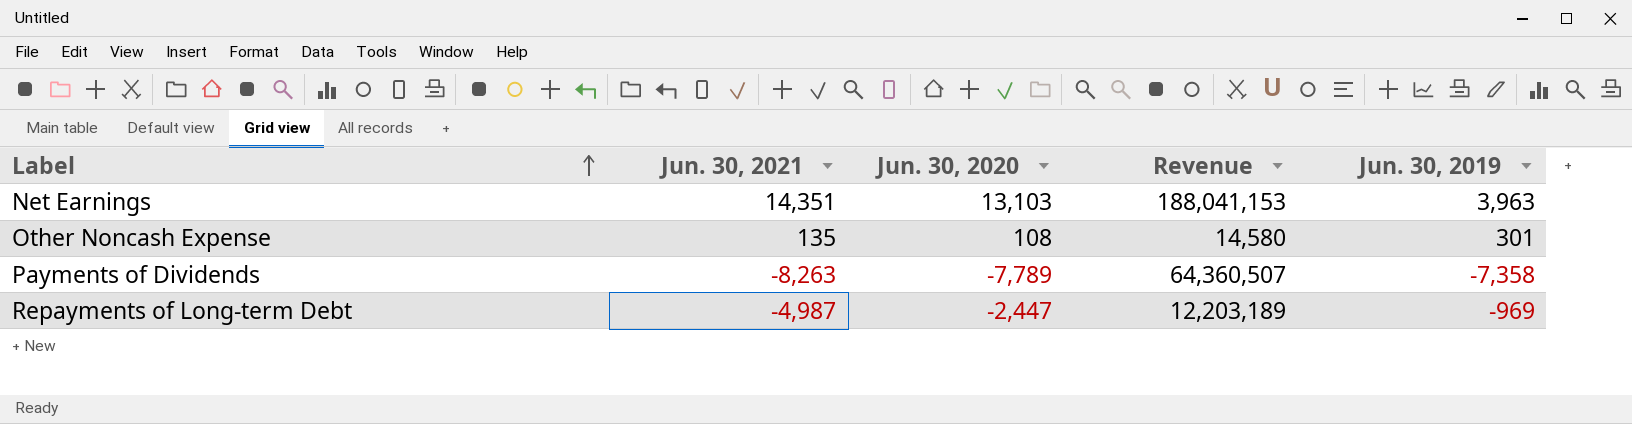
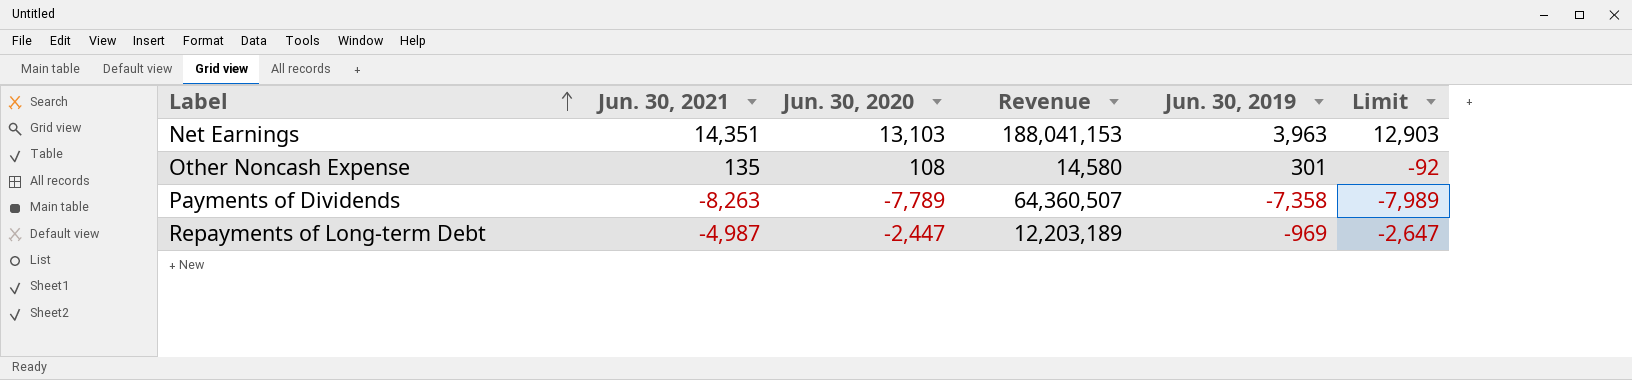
column Limit | formula: none -> [Jun. 30, 2020] - 200

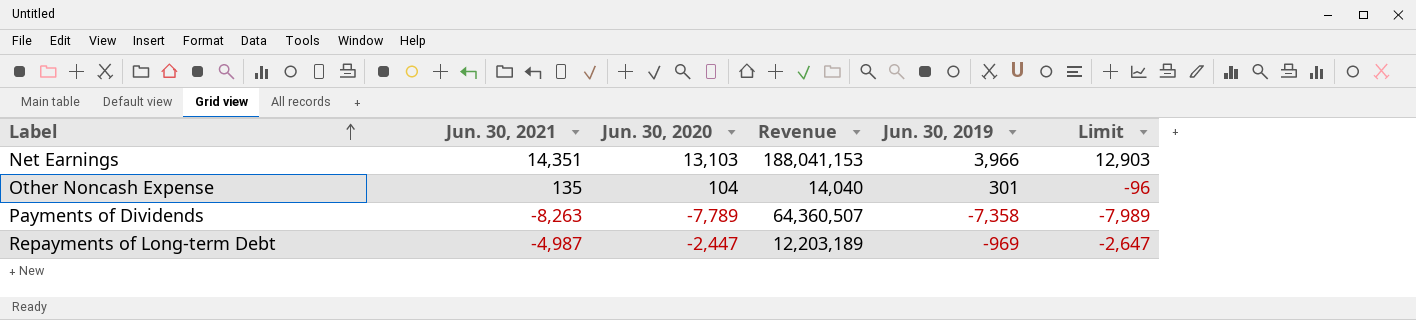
Net Earnings | Jun. 30, 2019: 3,963 -> 3,966
Other Noncash Expense | Jun. 30, 2020: 108 -> 104
Other Noncash Expense | Revenue: 14,580 -> 14,040
Other Noncash Expense | Limit: -92 -> -96

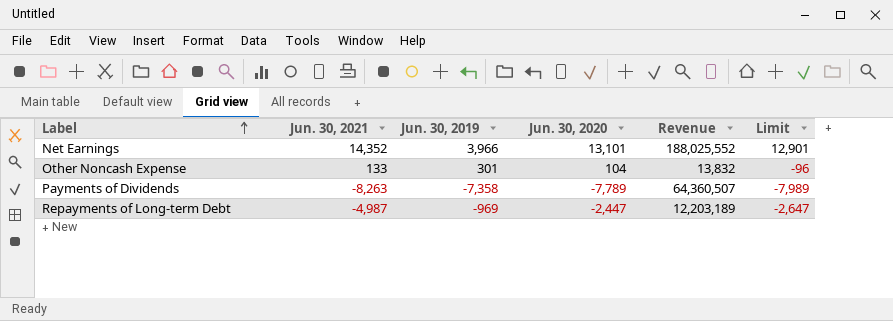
column Jun. 30, 2019 | position: 5 -> 3
Net Earnings | Jun. 30, 2021: 14,351 -> 14,352
Net Earnings | Jun. 30, 2020: 13,103 -> 13,101
Net Earnings | Revenue: 188,041,153 -> 188,025,552
Net Earnings | Limit: 12,903 -> 12,901
Other Noncash Expense | Jun. 30, 2021: 135 -> 133
Other Noncash Expense | Revenue: 14,040 -> 13,832

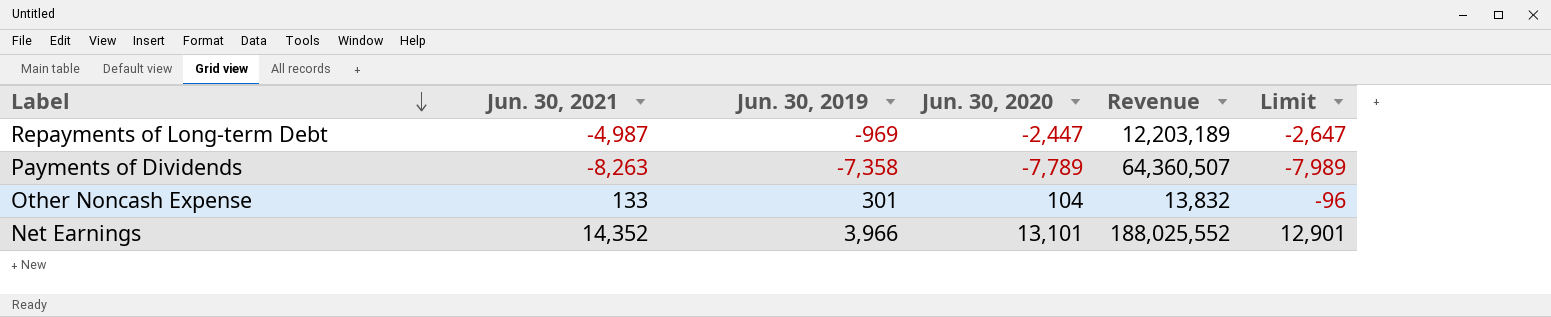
row order: Label ascending -> Label descending

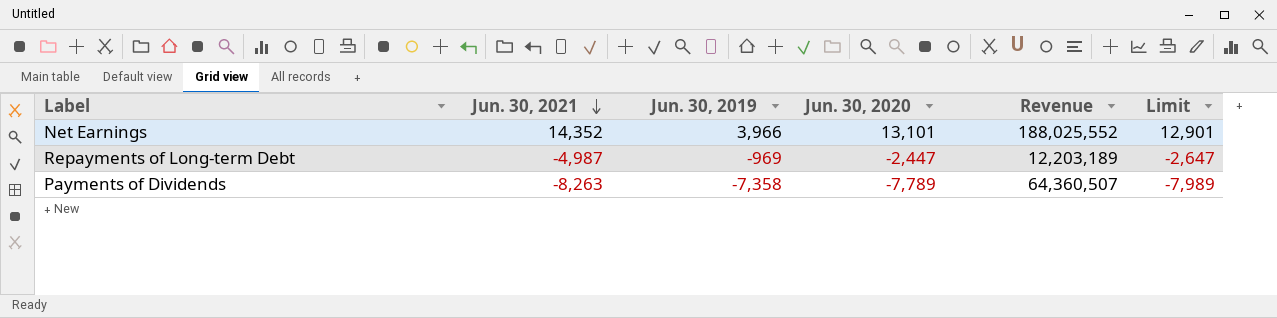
row order: Label descending -> Jun. 30, 2021 descending
row Other Noncash Expense: 133 | 301 | 104 | 13,832 | -96 -> none

